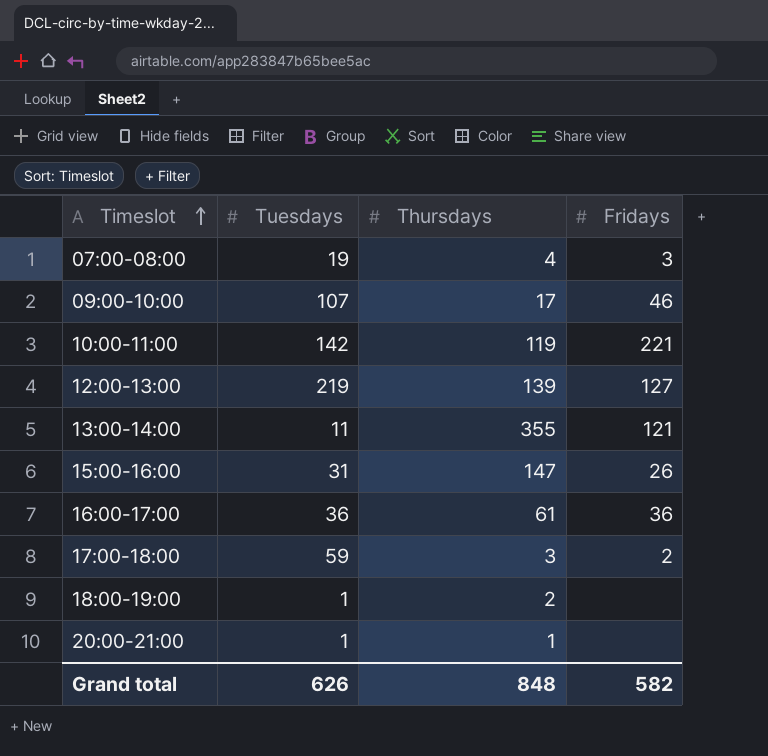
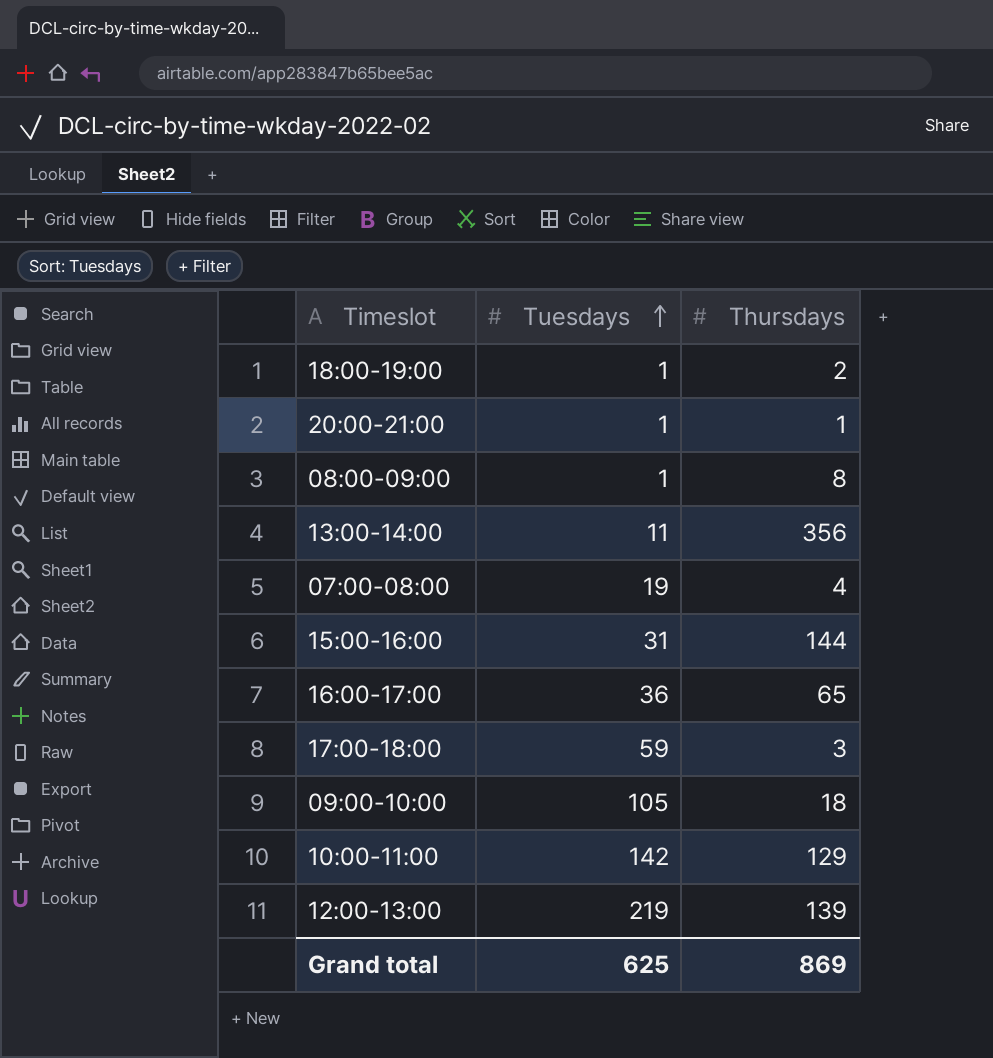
row order: Timeslot ascending -> Tuesdays ascending
column Fridays | position: 4 -> none
row 08:00-09:00: none -> 1 | 8
13:00-14:00 | Thursdays: 355 -> 356
15:00-16:00 | Thursdays: 147 -> 144
16:00-17:00 | Thursdays: 61 -> 65
09:00-10:00 | Tuesdays: 107 -> 105
09:00-10:00 | Thursdays: 17 -> 18
10:00-11:00 | Thursdays: 119 -> 129
Grand total | Tuesdays: 626 -> 625
Grand total | Thursdays: 848 -> 869

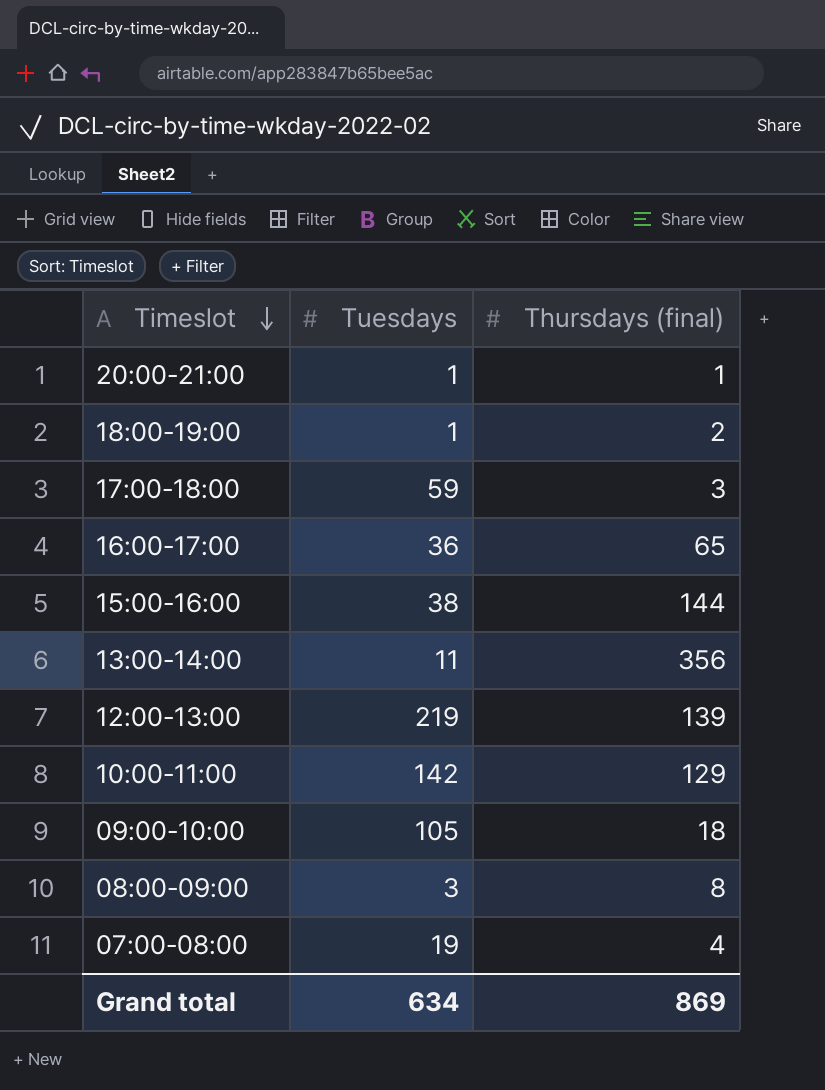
row order: Tuesdays ascending -> Timeslot descending
column name: Thursdays -> Thursdays (final)
15:00-16:00 | Tuesdays: 31 -> 38
08:00-09:00 | Tuesdays: 1 -> 3
Grand total | Tuesdays: 625 -> 634

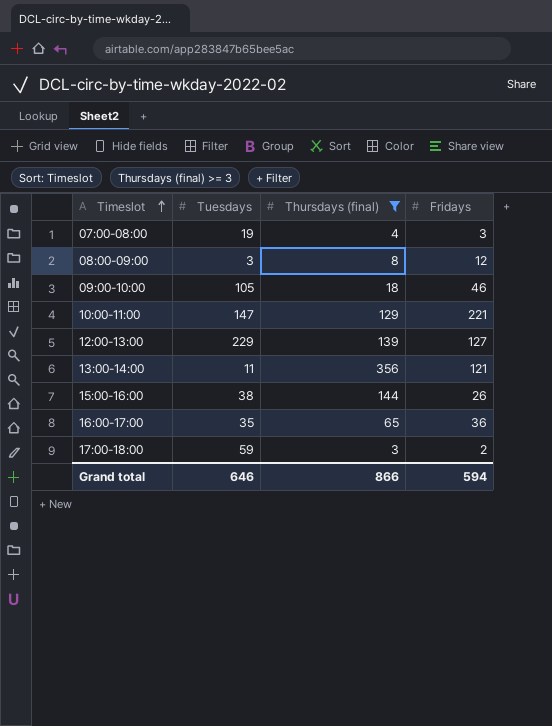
filter: none -> Thursdays (final) >= 3
row order: Timeslot descending -> Timeslot ascending
column Fridays | position: none -> 4
10:00-11:00 | Tuesdays: 142 -> 147
12:00-13:00 | Tuesdays: 219 -> 229
16:00-17:00 | Tuesdays: 36 -> 35
Grand total | Tuesdays: 634 -> 646
Grand total | Thursdays (final): 869 -> 866

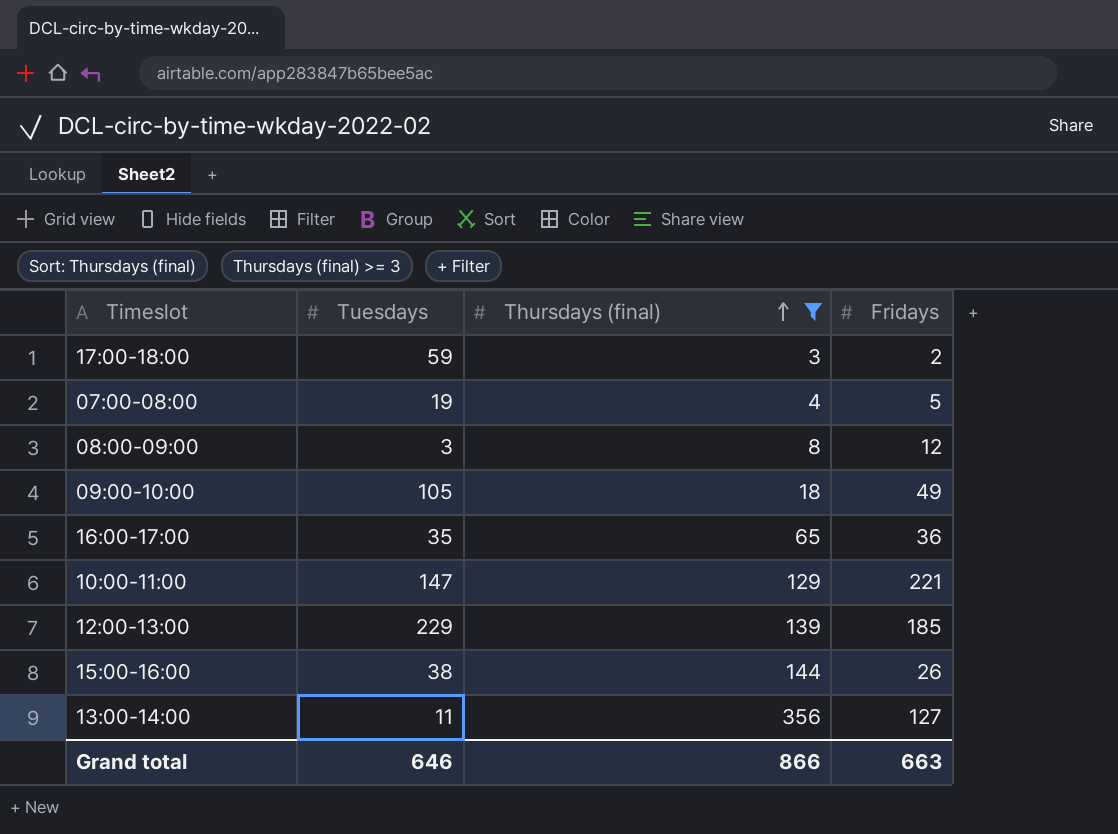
row order: Timeslot ascending -> Thursdays (final) ascending
07:00-08:00 | Fridays: 3 -> 5
09:00-10:00 | Fridays: 46 -> 49
12:00-13:00 | Fridays: 127 -> 185
13:00-14:00 | Fridays: 121 -> 127
Grand total | Fridays: 594 -> 663

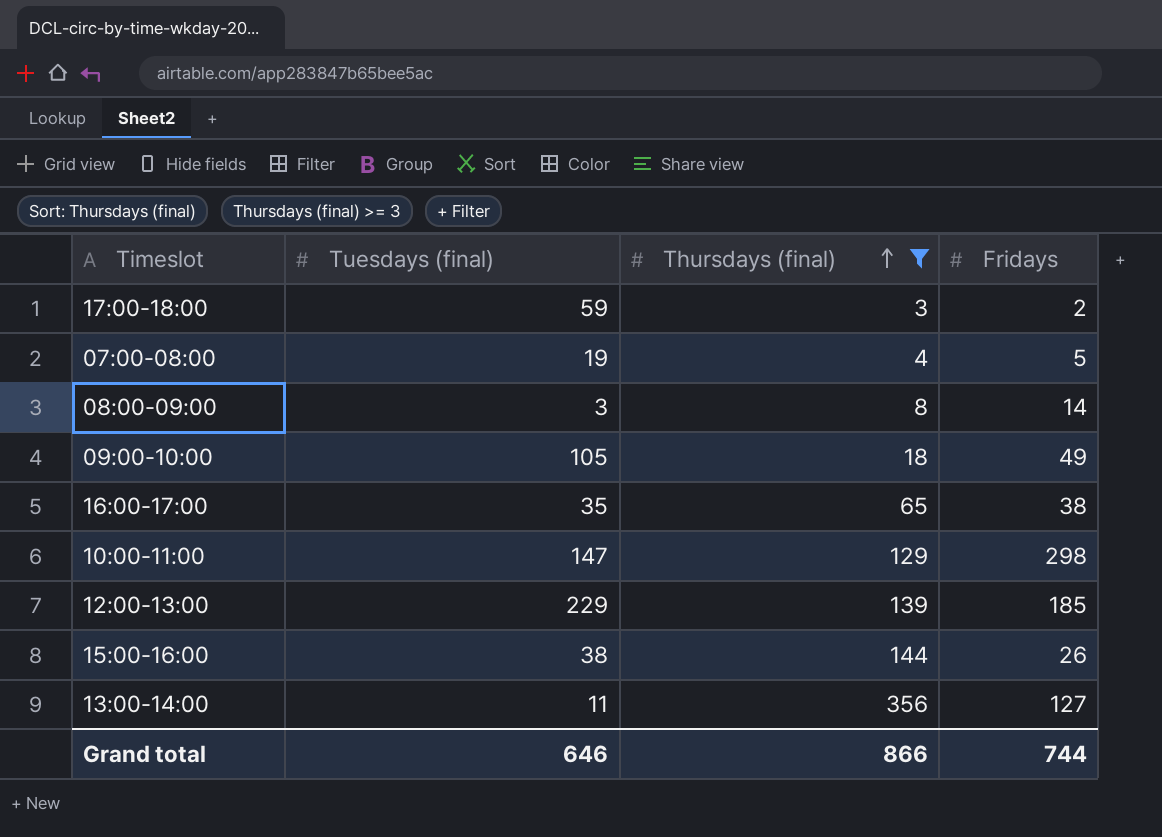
column name: Tuesdays -> Tuesdays (final)
08:00-09:00 | Fridays: 12 -> 14
16:00-17:00 | Fridays: 36 -> 38
10:00-11:00 | Fridays: 221 -> 298
Grand total | Fridays: 663 -> 744

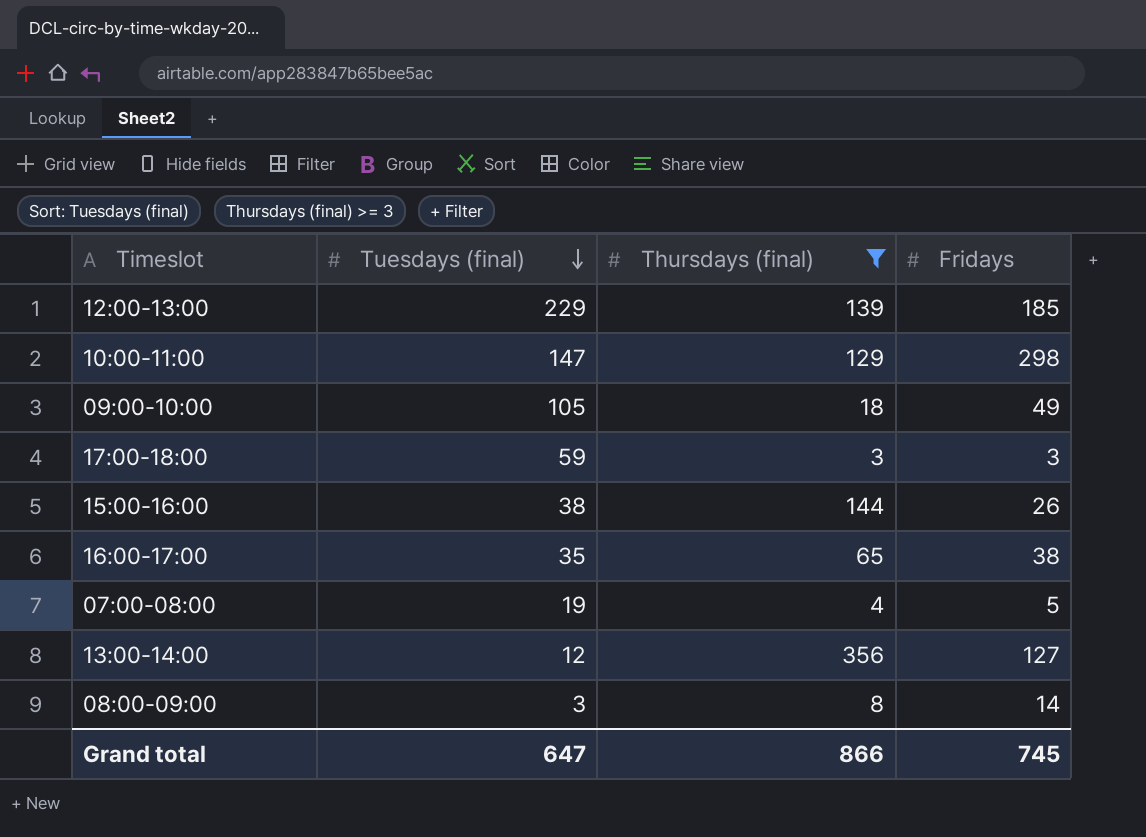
row order: Thursdays (final) ascending -> Tuesdays (final) descending
17:00-18:00 | Fridays: 2 -> 3
13:00-14:00 | Tuesdays (final): 11 -> 12
Grand total | Tuesdays (final): 646 -> 647
Grand total | Fridays: 744 -> 745

